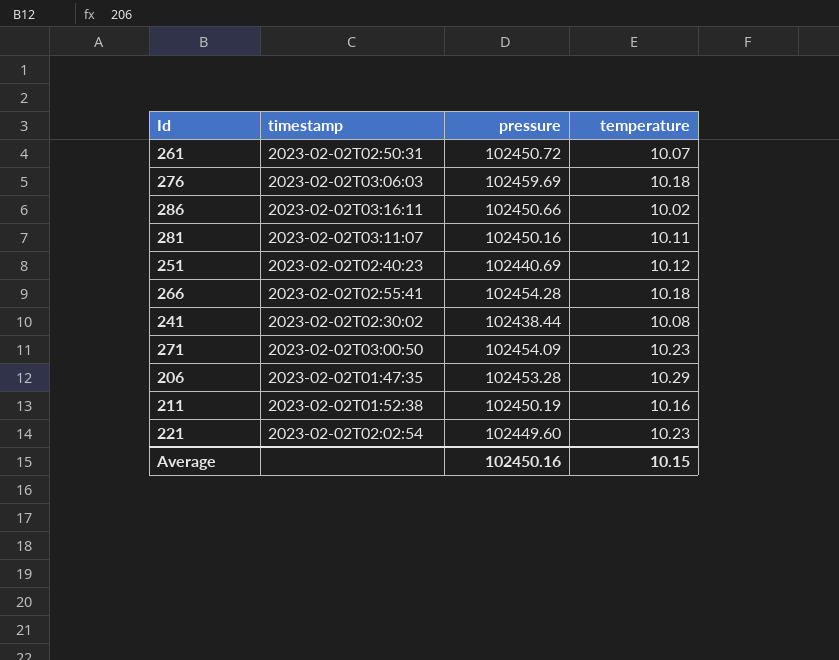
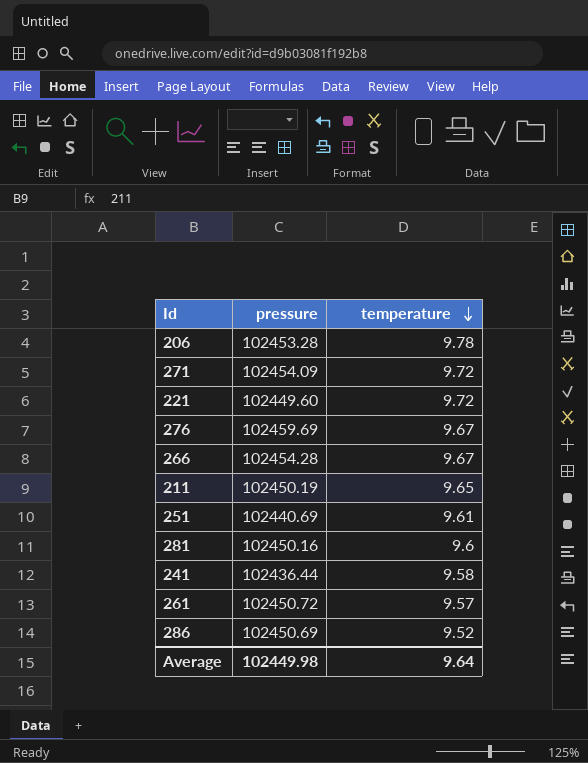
row order: none -> temperature descending
column timestamp | position: 2 -> none
206 | temperature: 10.29 -> 9.78
271 | temperature: 10.23 -> 9.72
221 | temperature: 10.23 -> 9.72
276 | temperature: 10.18 -> 9.67
266 | temperature: 10.18 -> 9.67
211 | temperature: 10.16 -> 9.65
251 | temperature: 10.12 -> 9.61
281 | temperature: 10.11 -> 9.6
241 | pressure: 102438.44 -> 102436.44
241 | temperature: 10.08 -> 9.58
261 | temperature: 10.07 -> 9.57
286 | pressure: 102450.66 -> 102450.69
286 | temperature: 10.02 -> 9.52
Average | pressure: 102450.16 -> 102449.98
Average | temperature: 10.15 -> 9.64

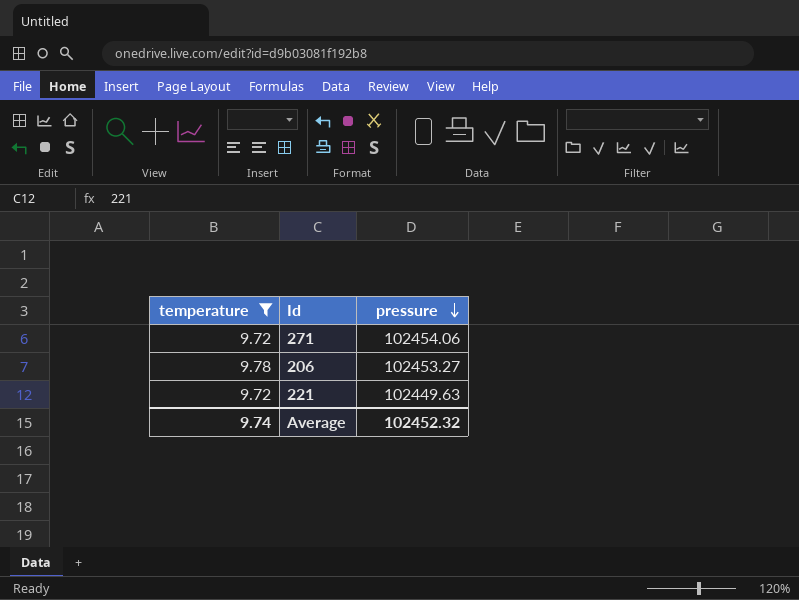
filter: none -> temperature >= 9.72
row order: temperature descending -> pressure descending
column temperature | position: 3 -> 1
271 | pressure: 102454.09 -> 102454.06
206 | pressure: 102453.28 -> 102453.27
221 | pressure: 102449.60 -> 102449.63
Average | temperature: 9.64 -> 9.74
Average | pressure: 102449.98 -> 102452.32

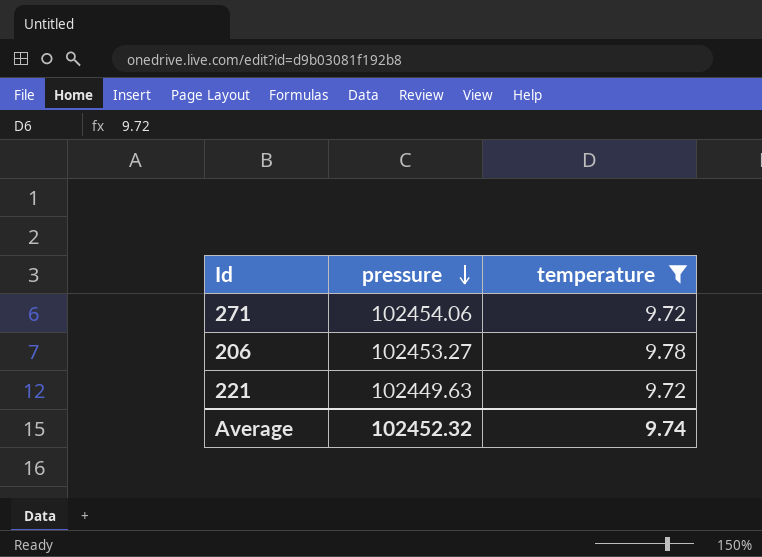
column temperature | position: 1 -> 3

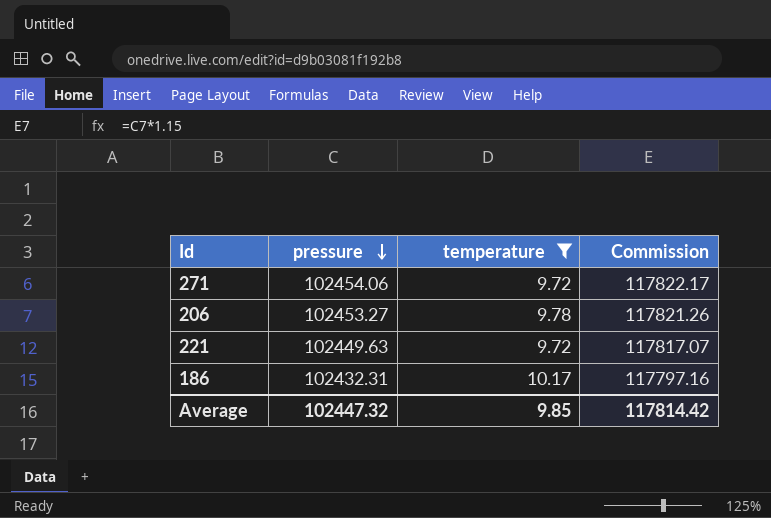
column Commission | formula: none -> [pressure] * 1.15
row 186: none -> 102432.31 | 10.17 | 117797.16
Average | pressure: 102452.32 -> 102447.32
Average | temperature: 9.74 -> 9.85

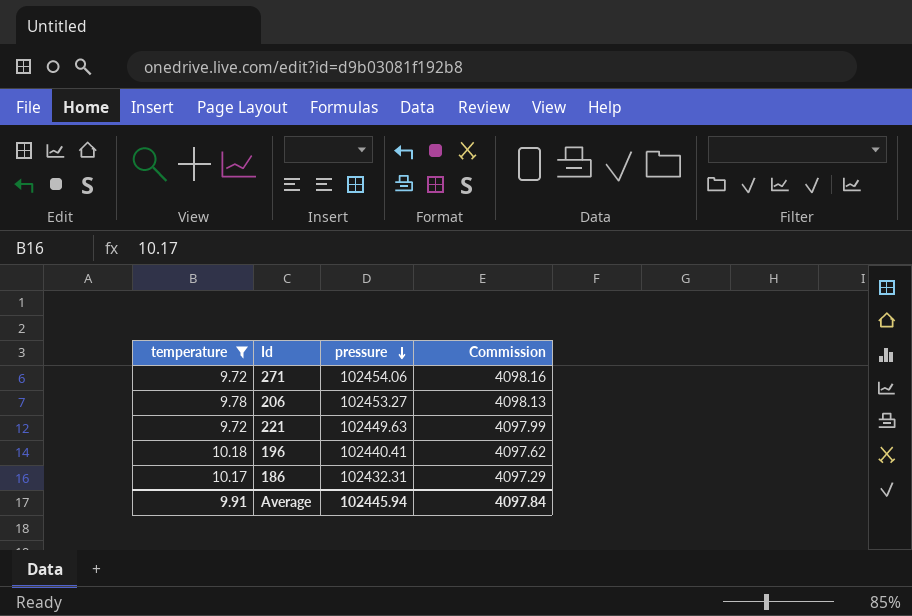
column temperature | position: 3 -> 1
column Commission | formula: [pressure] * 1.15 -> [pressure] * 0.04
row 196: none -> 10.18 | 102440.41 | 4097.62
Average | temperature: 9.85 -> 9.91
Average | pressure: 102447.32 -> 102445.94
Average | Commission: 117814.42 -> 4097.84

